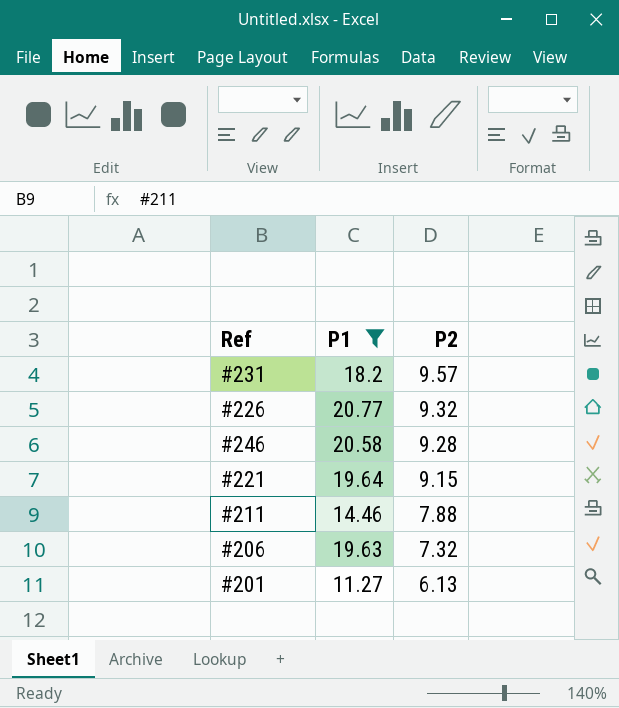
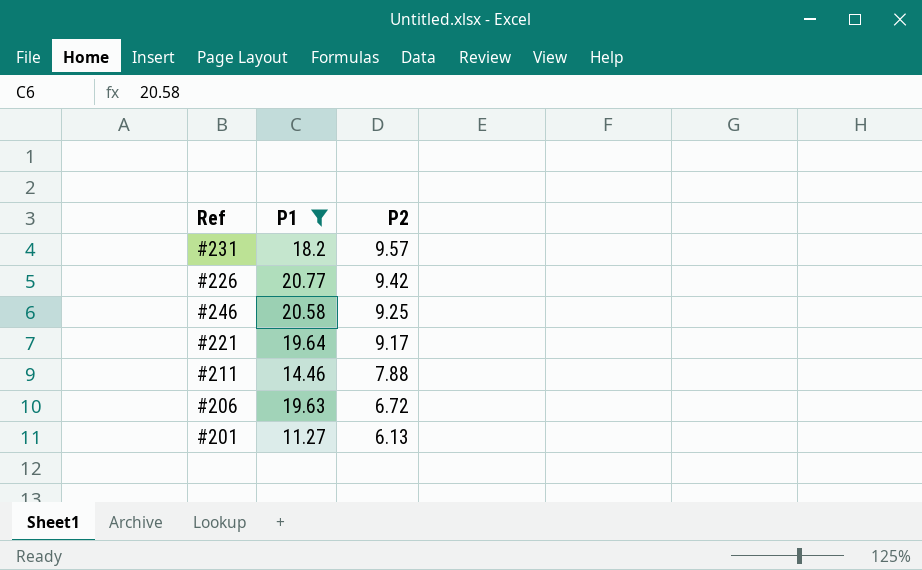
#226 | P2: 9.32 -> 9.42
#246 | P2: 9.28 -> 9.25
#221 | P2: 9.15 -> 9.17
#206 | P2: 7.32 -> 6.72

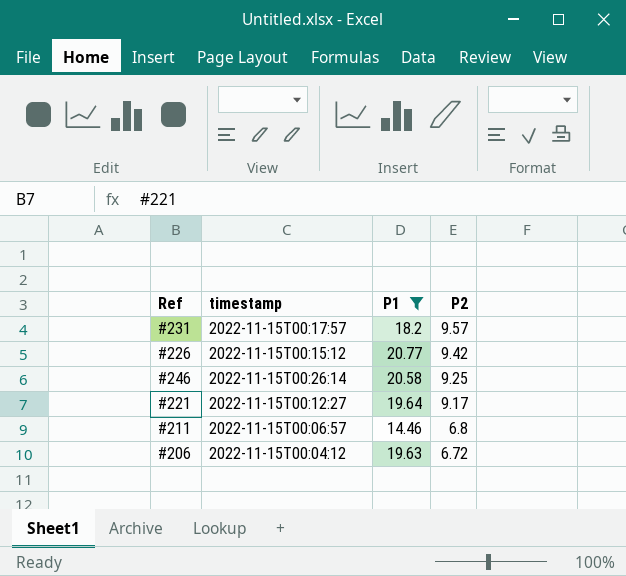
column timestamp | position: none -> 2
row #201: 11.27 | 6.13 -> none
#211 | P2: 7.88 -> 6.8

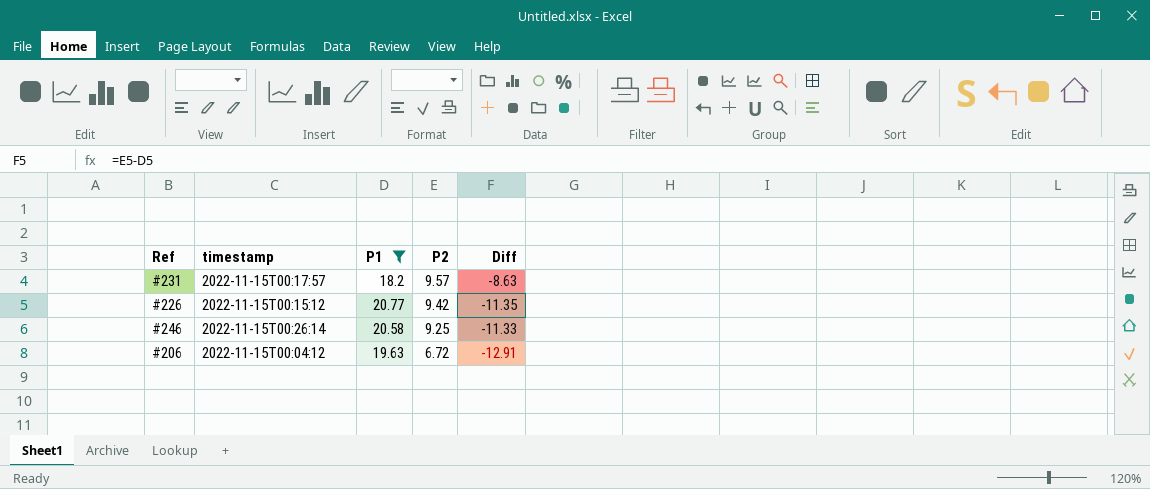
column Diff | formula: none -> [P2] - [P1]
row #221: 2022-11-15T00:12:27 | 19.64 | 9.17 -> none
row #211: 2022-11-15T00:06:57 | 14.46 | 6.8 -> none

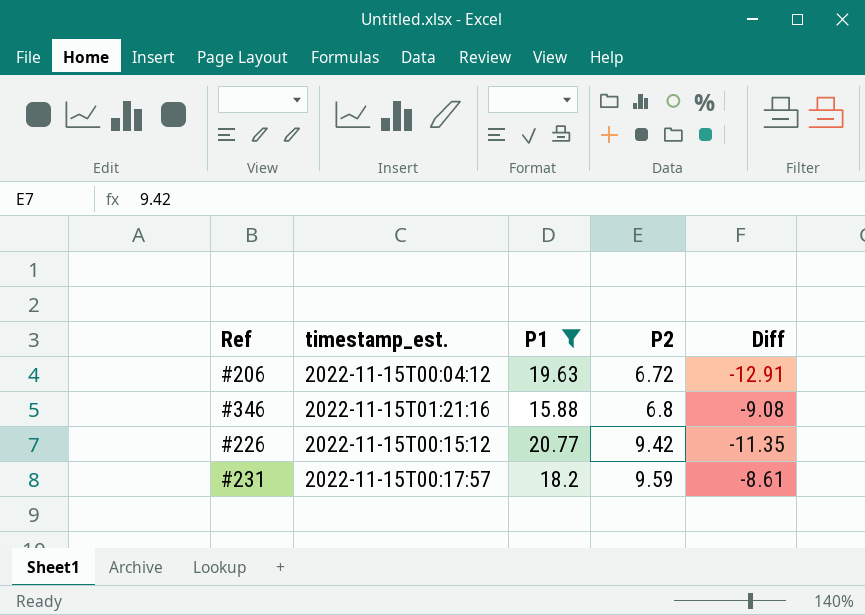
row order: P2 descending -> P2 ascending
column name: timestamp -> timestamp_est.
row #246: 2022-11-15T00:26:14 | 20.58 | 9.25 | -11.33 -> none
row #346: none -> 2022-11-15T01:21:16 | 15.88 | 6.8 | -9.08
#231 | P2: 9.57 -> 9.59
#231 | Diff: -8.63 -> -8.61

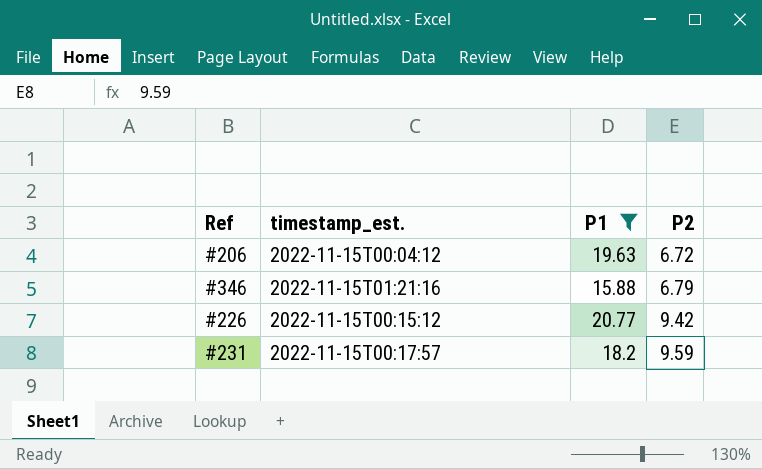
column Diff | formula: [P2] - [P1] -> none
#346 | P2: 6.8 -> 6.79

